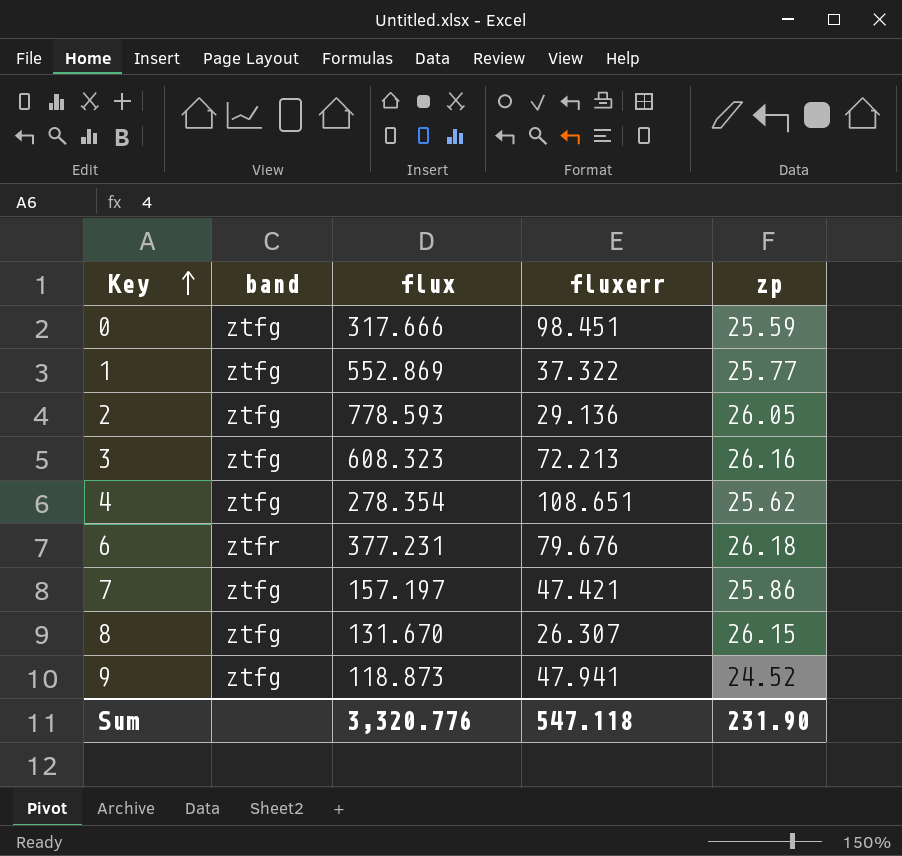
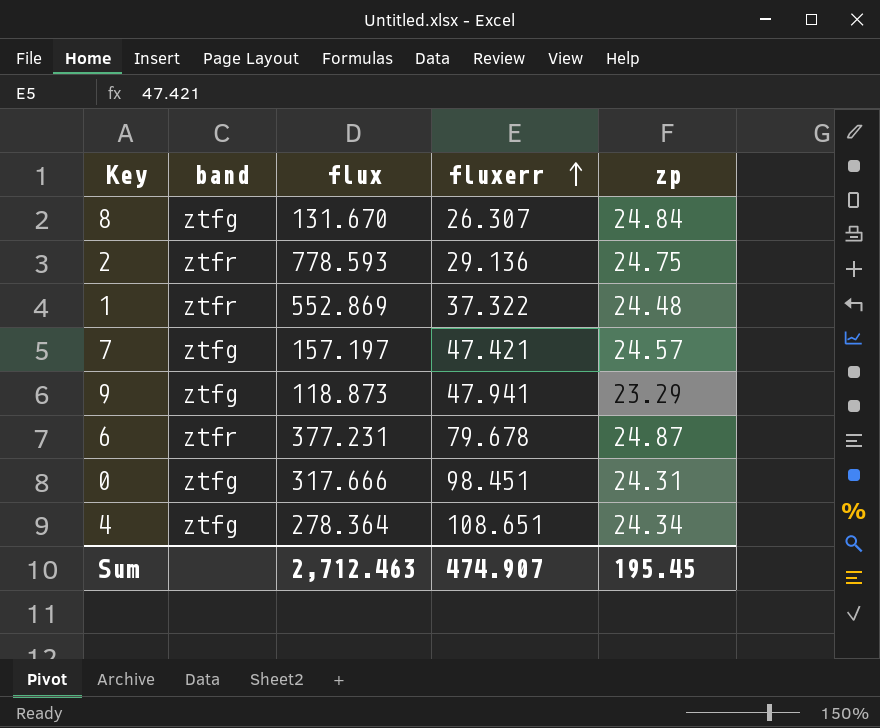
row order: Key ascending -> fluxerr ascending
row 3: ztfg | 608.323 | 72.213 | 26.16 -> none
8 | zp: 26.15 -> 24.84
2 | band: ztfg -> ztfr
2 | zp: 26.05 -> 24.75
1 | band: ztfg -> ztfr
1 | zp: 25.77 -> 24.48
7 | zp: 25.86 -> 24.57
9 | zp: 24.52 -> 23.29
6 | fluxerr: 79.676 -> 79.678
6 | zp: 26.18 -> 24.87
0 | zp: 25.59 -> 24.31
4 | flux: 278.354 -> 278.364
4 | zp: 25.62 -> 24.34
Sum | flux: 3,320.776 -> 2,712.463
Sum | fluxerr: 547.118 -> 474.907
Sum | zp: 231.90 -> 195.45

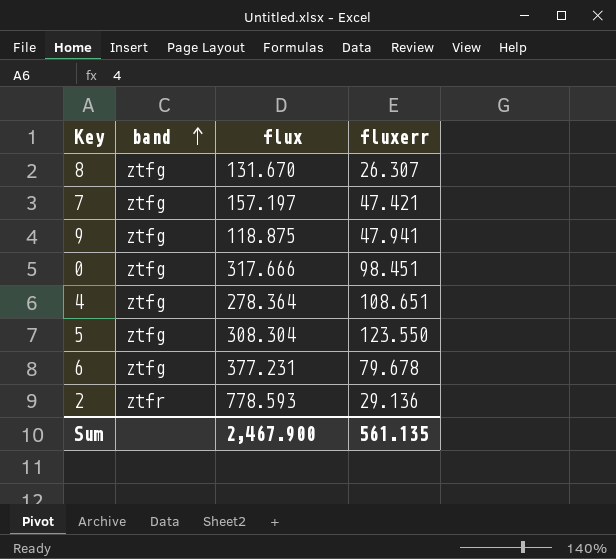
row order: fluxerr ascending -> band ascending
column zp | position: 5 -> none
row 1: ztfr | 552.869 | 37.322 | 24.48 -> none
9 | flux: 118.873 -> 118.875
row 5: none -> ztfg | 308.304 | 123.550
6 | band: ztfr -> ztfg
Sum | flux: 2,712.463 -> 2,467.900
Sum | fluxerr: 474.907 -> 561.135

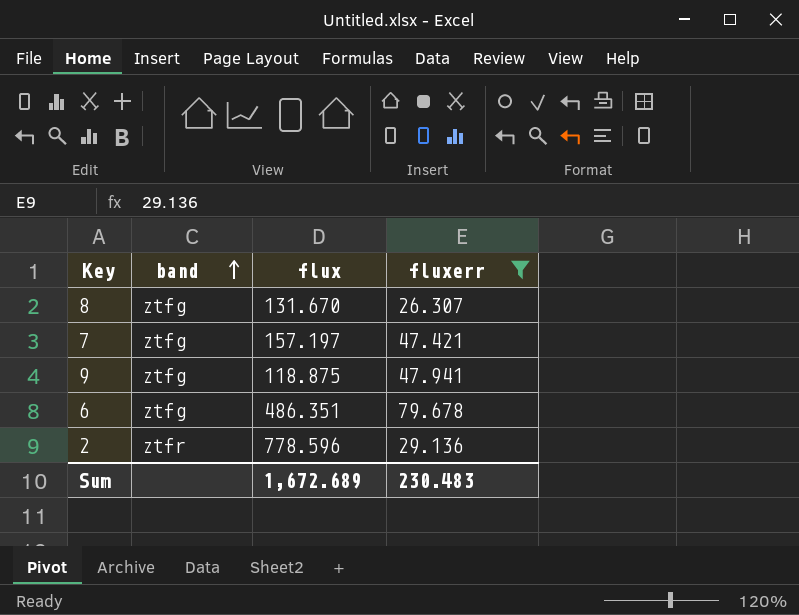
filter: none -> fluxerr <= 79.678
6 | flux: 377.231 -> 486.351
2 | flux: 778.593 -> 778.596
Sum | flux: 2,467.900 -> 1,672.689
Sum | fluxerr: 561.135 -> 230.483

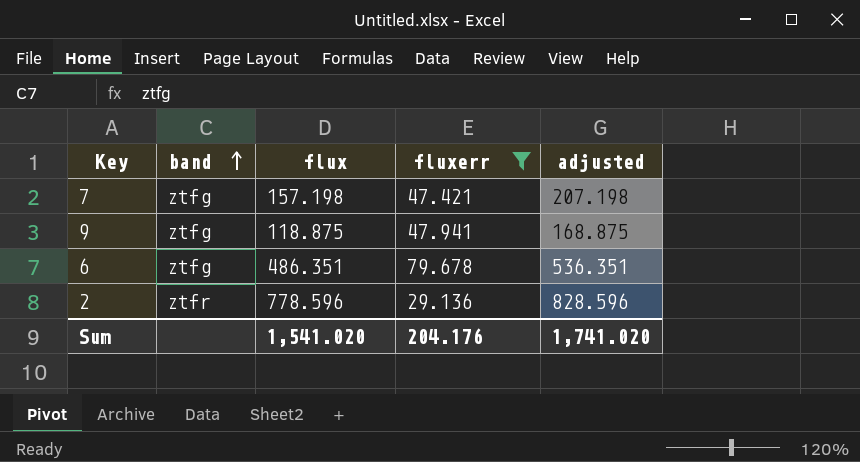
column adjusted | formula: none -> [flux] + 50
row 8: ztfg | 131.670 | 26.307 -> none
7 | flux: 157.197 -> 157.198
Sum | flux: 1,672.689 -> 1,541.020
Sum | fluxerr: 230.483 -> 204.176

